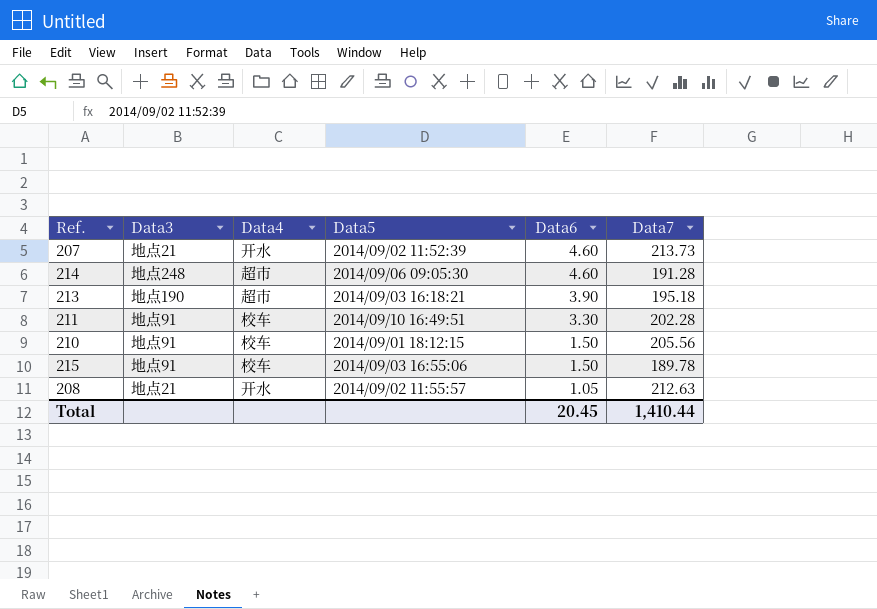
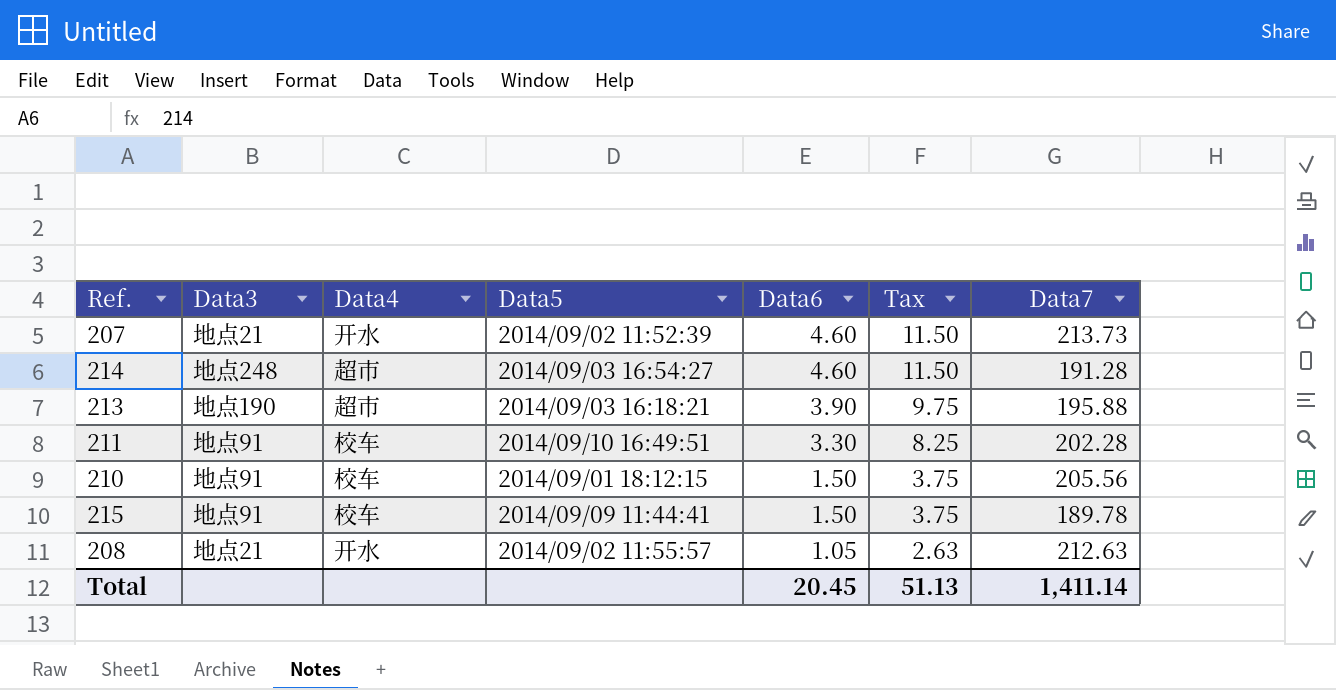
column Tax | formula: none -> [Data6] * 2.5
214 | Data5: 2014/09/06 09:05:30 -> 2014/09/03 16:54:27
213 | Data7: 195.18 -> 195.88
215 | Data5: 2014/09/03 16:55:06 -> 2014/09/09 11:44:41
Total | Data7: 1,410.44 -> 1,411.14

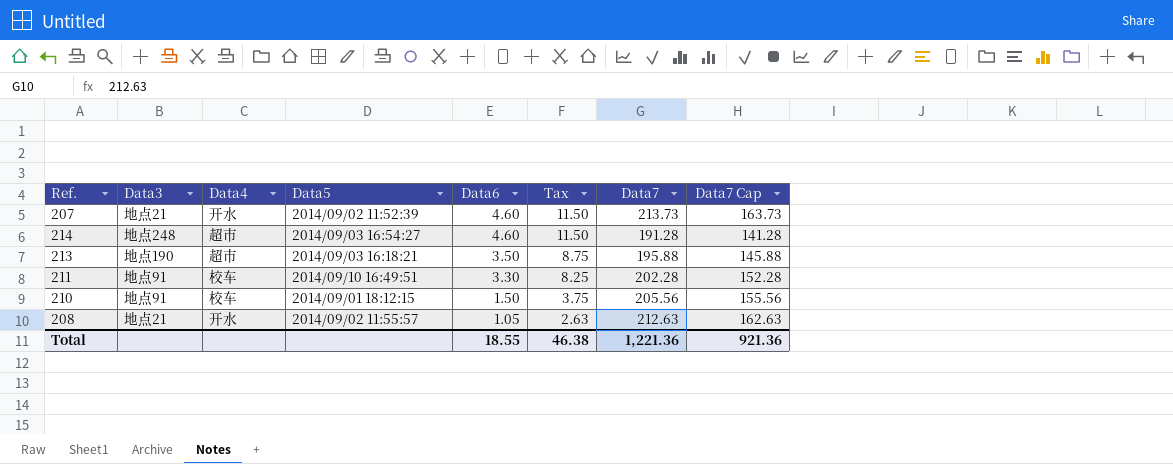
column Data7 Cap | formula: none -> [Data7] - 50
row 215: 地点91 | 校车 | 2014/09/09 11:44:41 | 1.50 | 3.75 | 189.78 -> none
213 | Data6: 3.90 -> 3.50
213 | Tax: 9.75 -> 8.75
Total | Data6: 20.45 -> 18.55
Total | Tax: 51.13 -> 46.38
Total | Data7: 1,411.14 -> 1,221.36

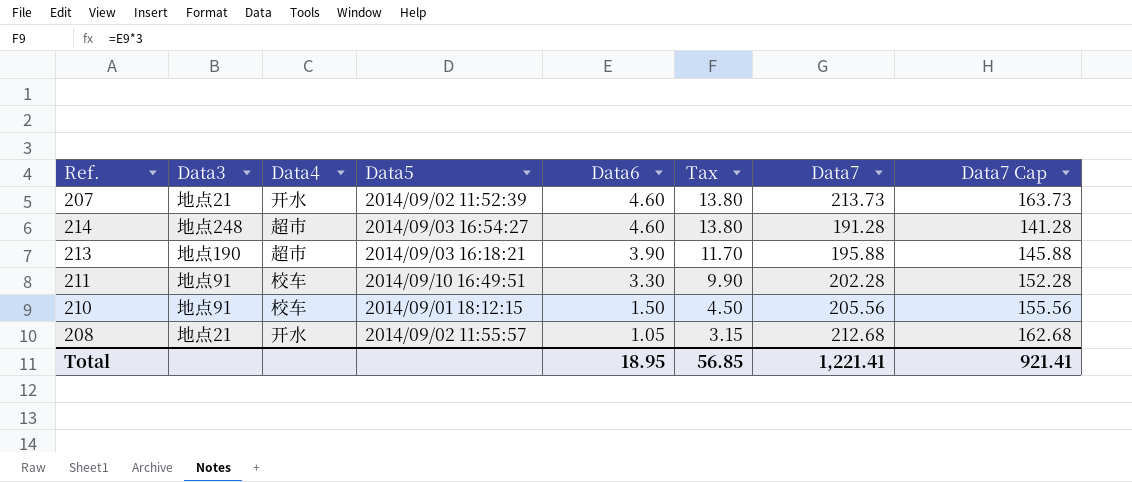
column Tax | formula: [Data6] * 2.5 -> [Data6] * 3
213 | Data6: 3.50 -> 3.90
208 | Data7: 212.63 -> 212.68
208 | Data7 Cap: 162.63 -> 162.68
Total | Data6: 18.55 -> 18.95
Total | Tax: 46.38 -> 56.85
Total | Data7: 1,221.36 -> 1,221.41
Total | Data7 Cap: 921.36 -> 921.41

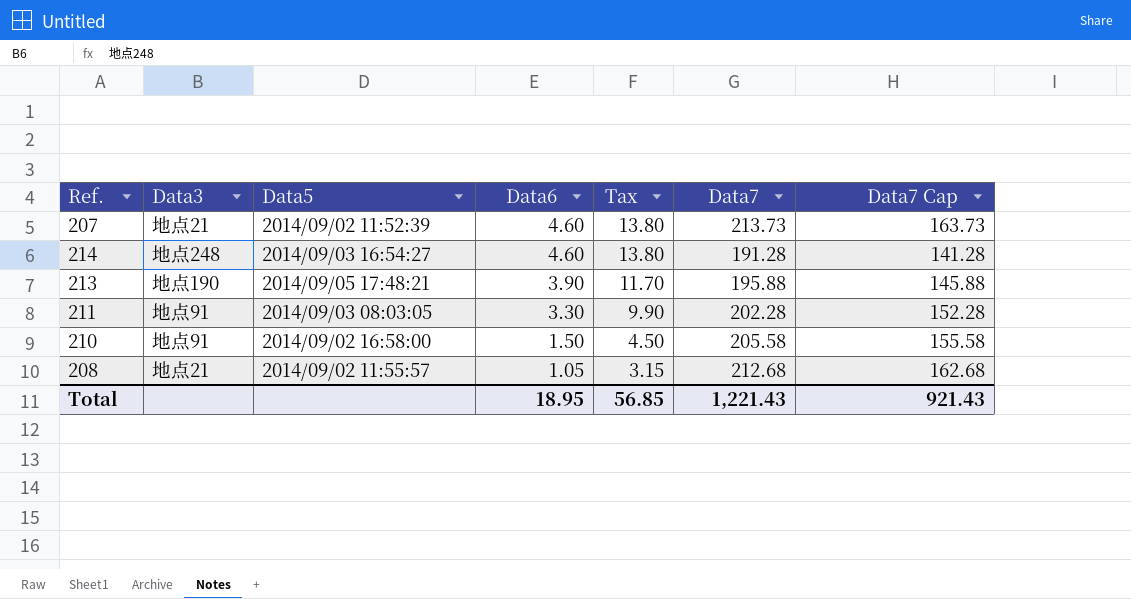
column Data4 | position: 3 -> none
213 | Data5: 2014/09/03 16:18:21 -> 2014/09/05 17:48:21
211 | Data5: 2014/09/10 16:49:51 -> 2014/09/03 08:03:05
210 | Data5: 2014/09/01 18:12:15 -> 2014/09/02 16:58:00
210 | Data7: 205.56 -> 205.58
210 | Data7 Cap: 155.56 -> 155.58
Total | Data7: 1,221.41 -> 1,221.43
Total | Data7 Cap: 921.41 -> 921.43

